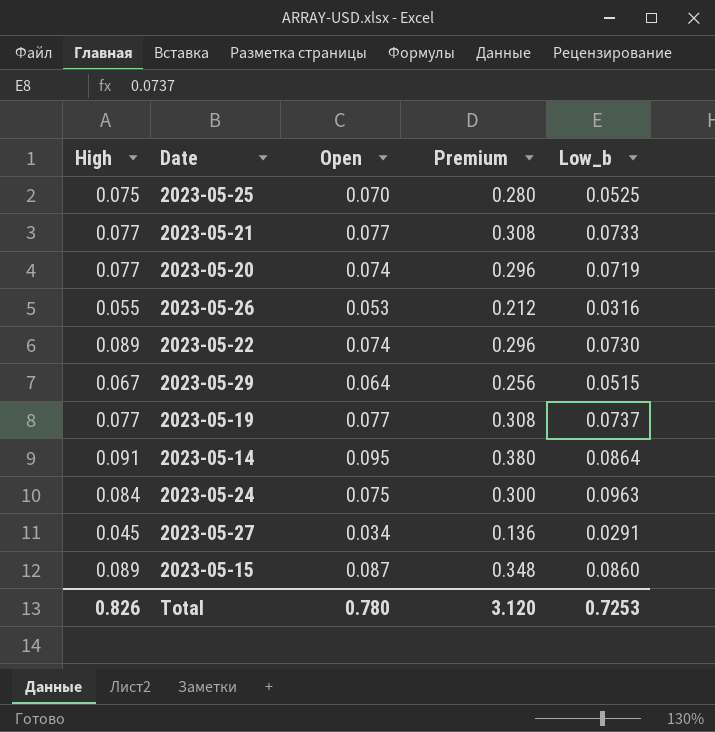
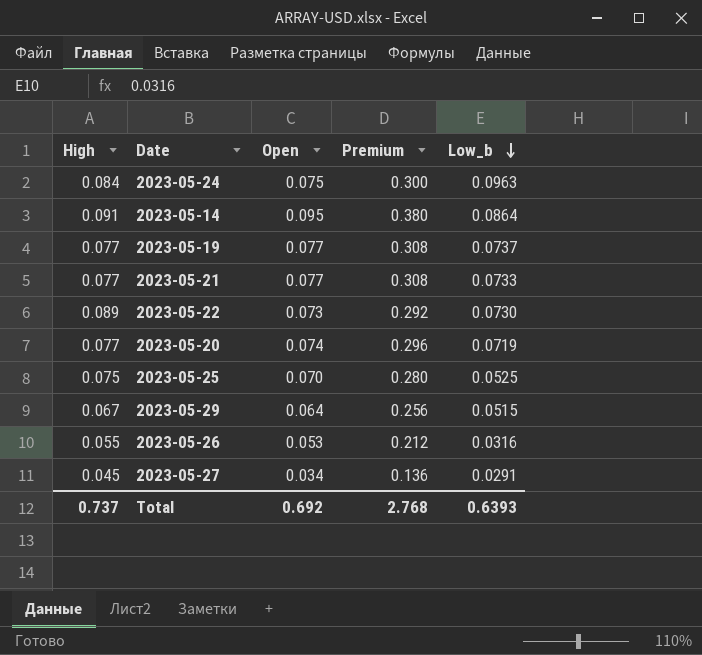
row order: none -> Low_b descending
row 2023-05-15: 0.089 | 0.087 | 0.348 | 0.0860 -> none
2023-05-22 | Open: 0.074 -> 0.073
2023-05-22 | Premium: 0.296 -> 0.292
Total | High: 0.826 -> 0.737
Total | Open: 0.780 -> 0.692
Total | Premium: 3.120 -> 2.768
Total | Low_b: 0.7253 -> 0.6393

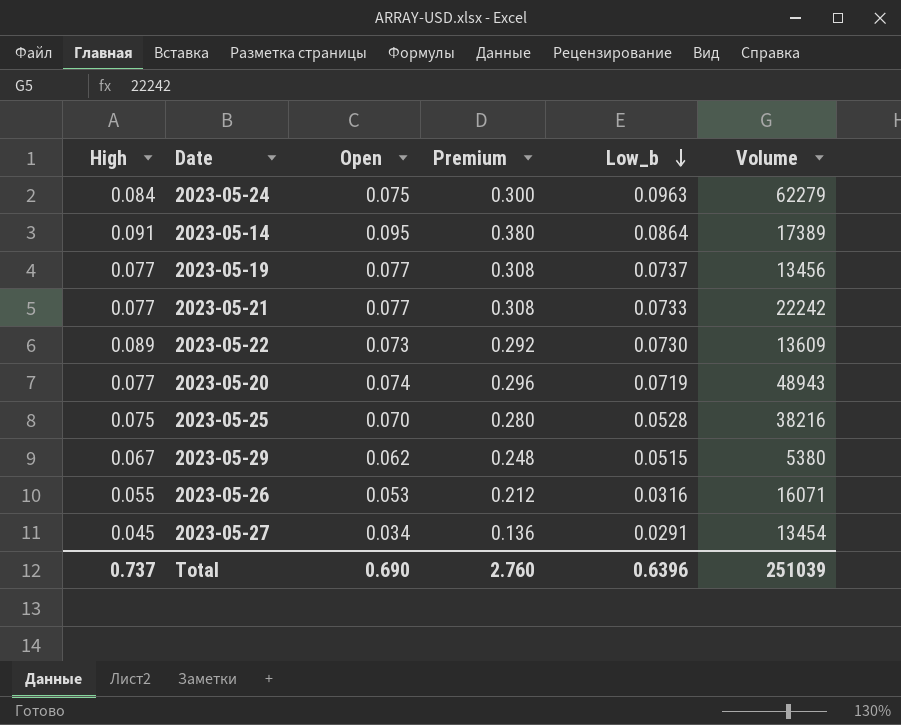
column Volume | position: none -> 6
2023-05-25 | Low_b: 0.0525 -> 0.0528
2023-05-29 | Open: 0.064 -> 0.062
2023-05-29 | Premium: 0.256 -> 0.248
Total | Open: 0.692 -> 0.690
Total | Premium: 2.768 -> 2.760
Total | Low_b: 0.6393 -> 0.6396

